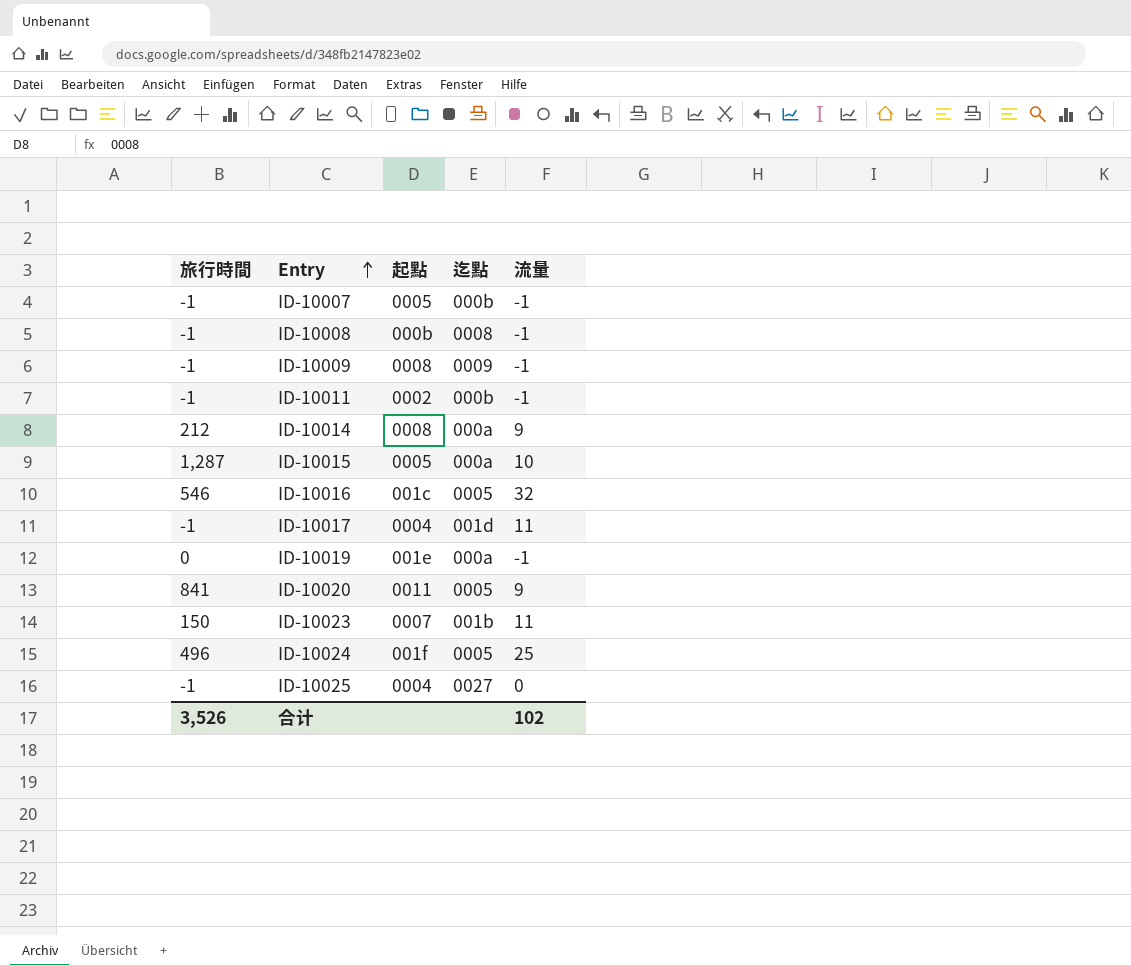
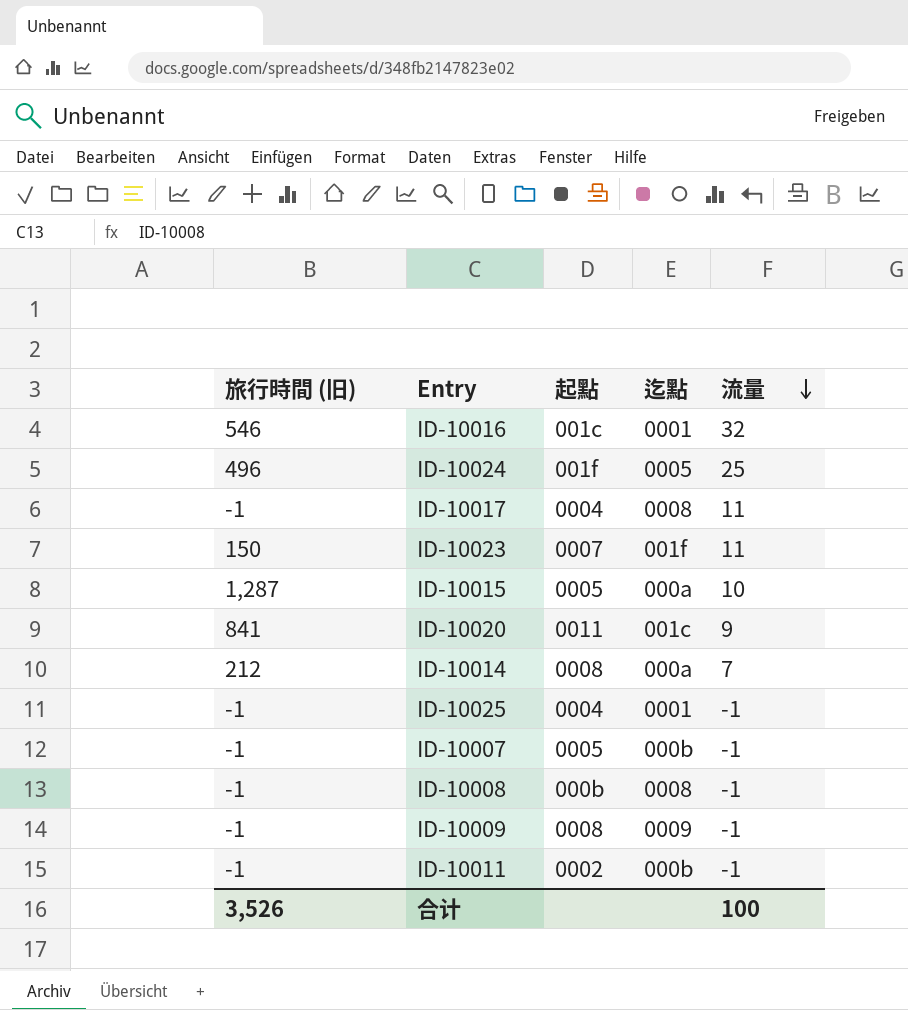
row order: Entry ascending -> 流量 descending
column name: 旅行時間 -> 旅行時間 (旧)
row ID-10019: 0 | 001e | 000a | -1 -> none
ID-10016 | 迄點: 0005 -> 0001
ID-10017 | 迄點: 001d -> 0008
ID-10023 | 迄點: 001b -> 001f
ID-10020 | 迄點: 0005 -> 001c
ID-10014 | 流量: 9 -> 7
ID-10025 | 迄點: 0027 -> 0001
ID-10025 | 流量: 0 -> -1
合计 | 流量: 102 -> 100

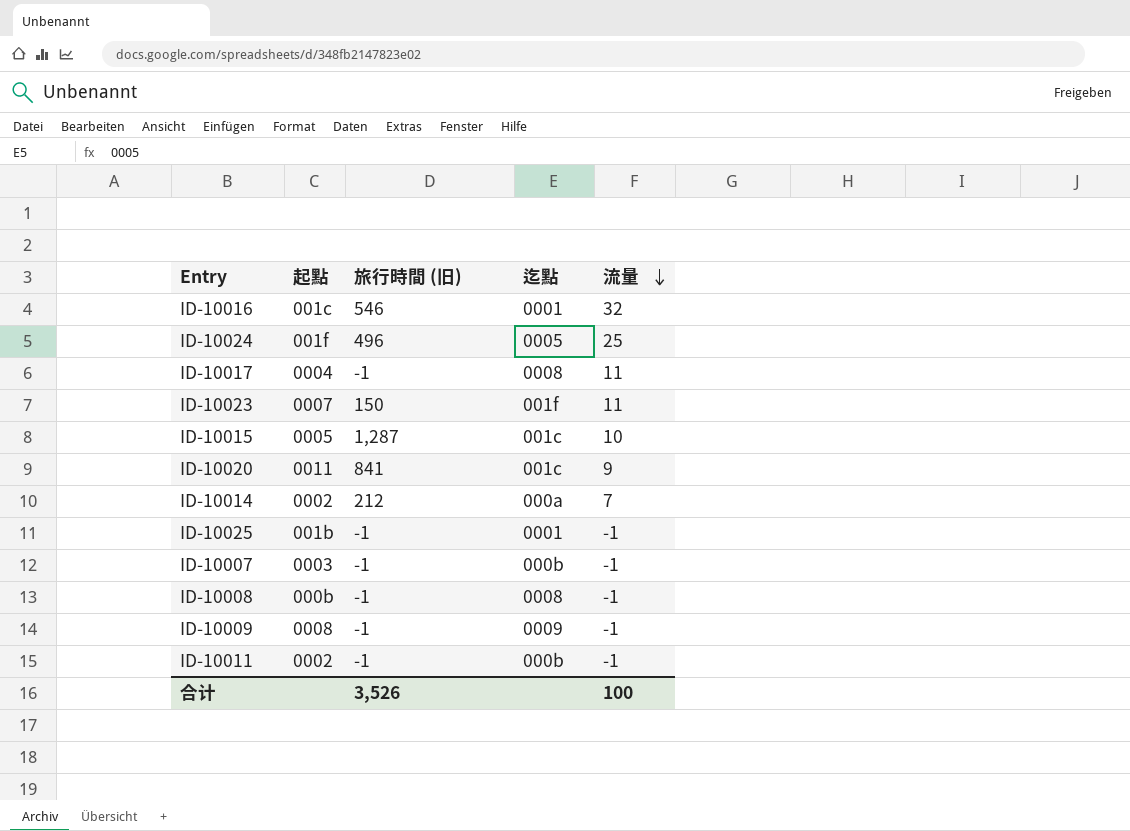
column 旅行時間 (旧) | position: 1 -> 3
ID-10015 | 迄點: 000a -> 001c
ID-10014 | 起點: 0008 -> 0002
ID-10025 | 起點: 0004 -> 001b
ID-10007 | 起點: 0005 -> 0003

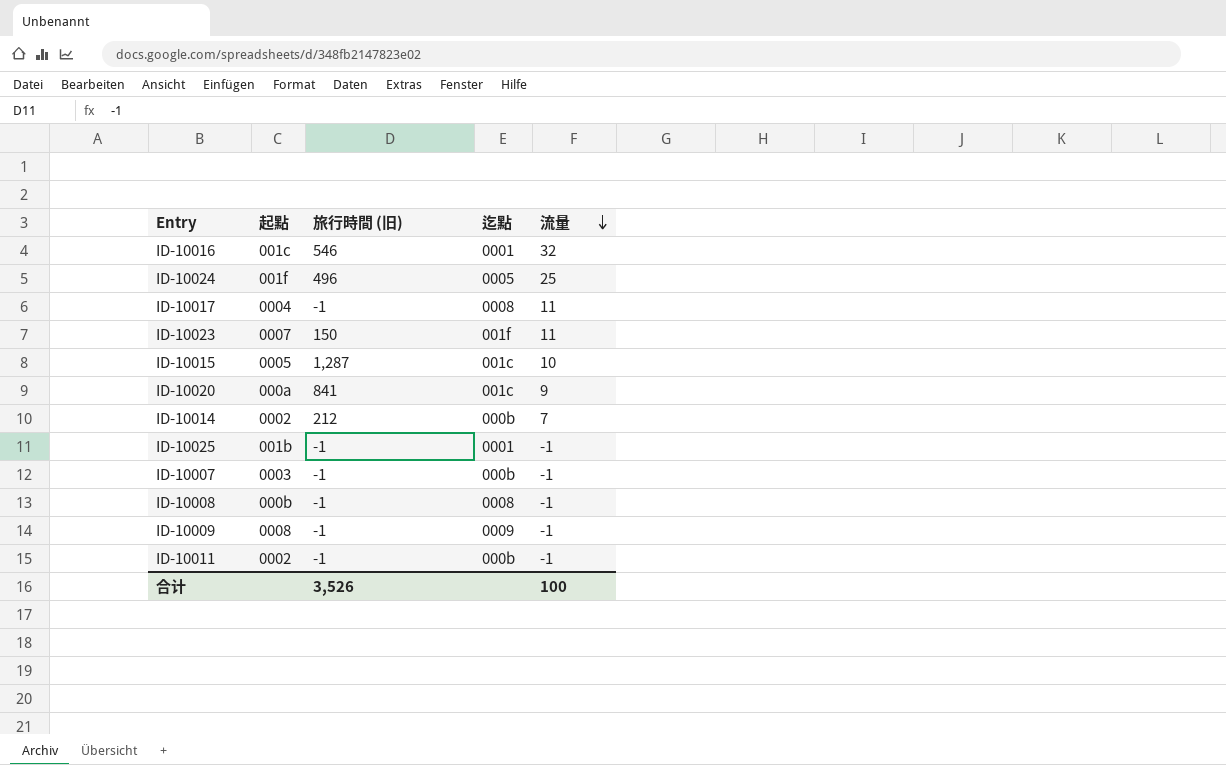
ID-10020 | 起點: 0011 -> 000a
ID-10014 | 迄點: 000a -> 000b

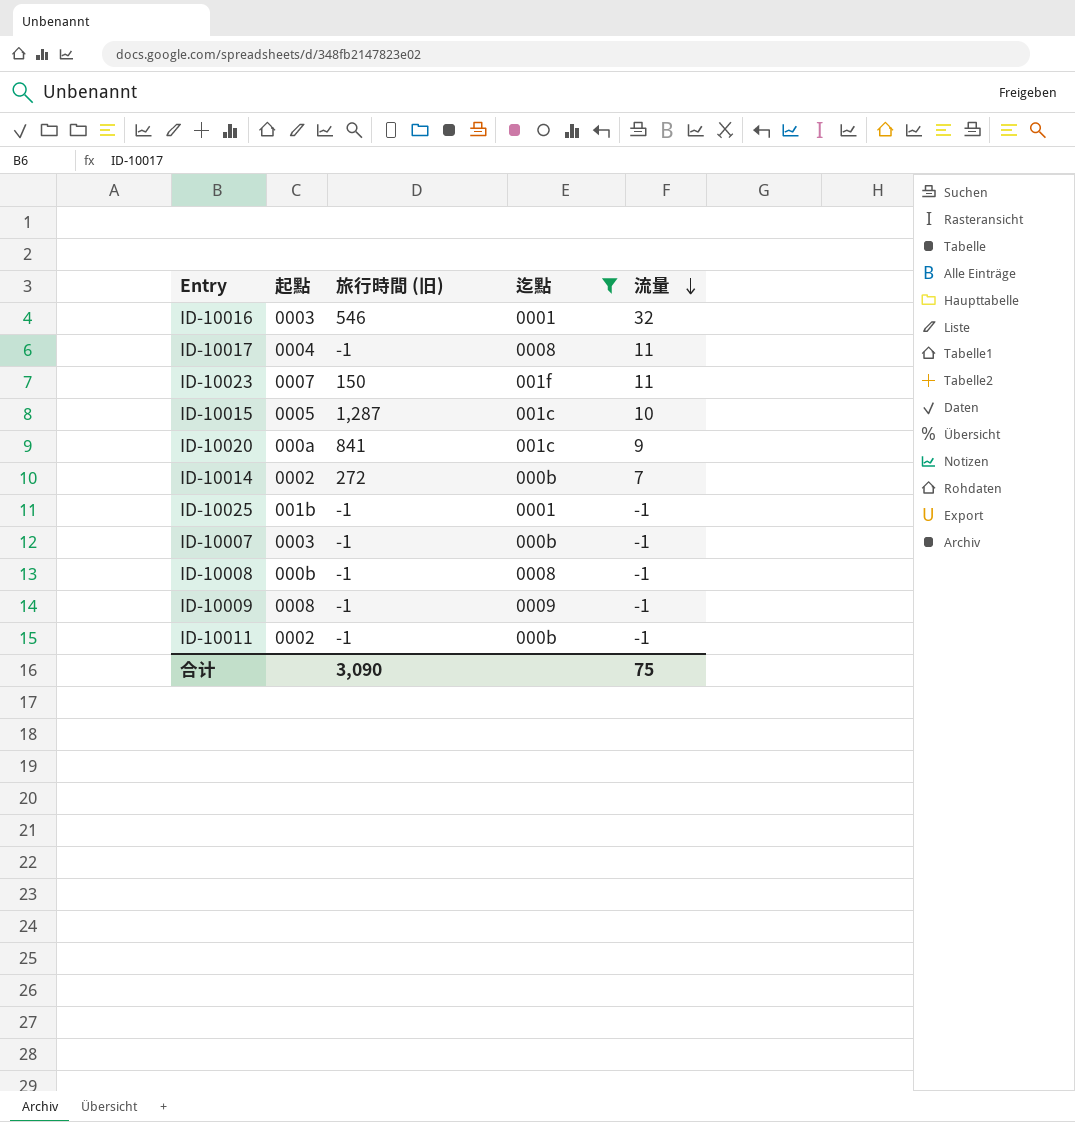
filter: none -> 迄點 != 0005
ID-10016 | 起點: 001c -> 0003
ID-10014 | 旅行時間 (旧): 212 -> 272
合计 | 旅行時間 (旧): 3,526 -> 3,090
合计 | 流量: 100 -> 75

